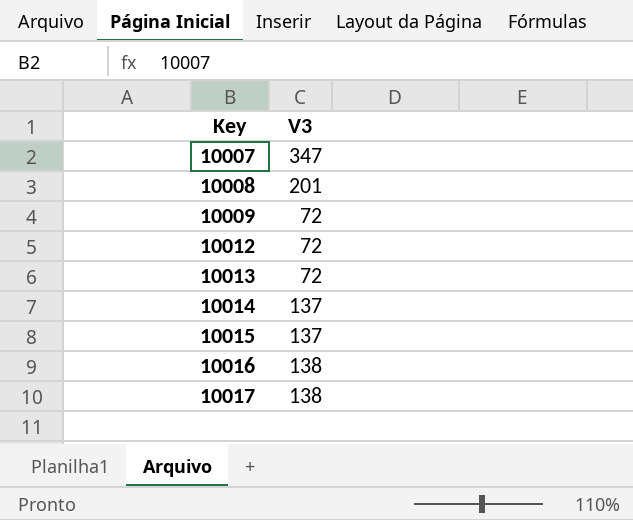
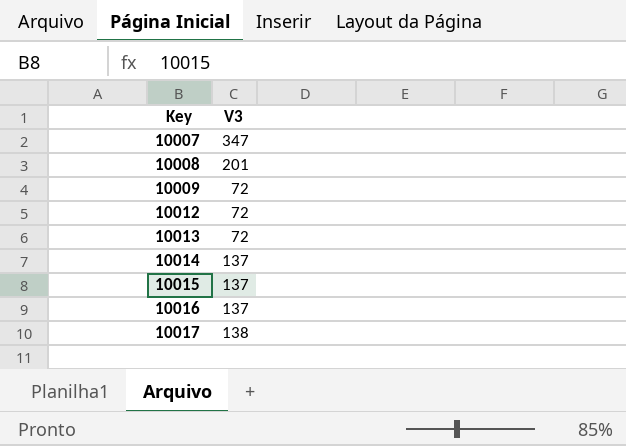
10016 | V3: 138 -> 137

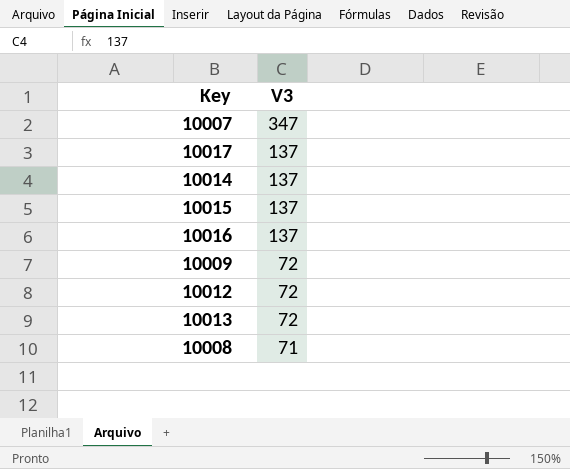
row order: Key ascending -> V3 descending
10017 | V3: 138 -> 137
10008 | V3: 201 -> 71

